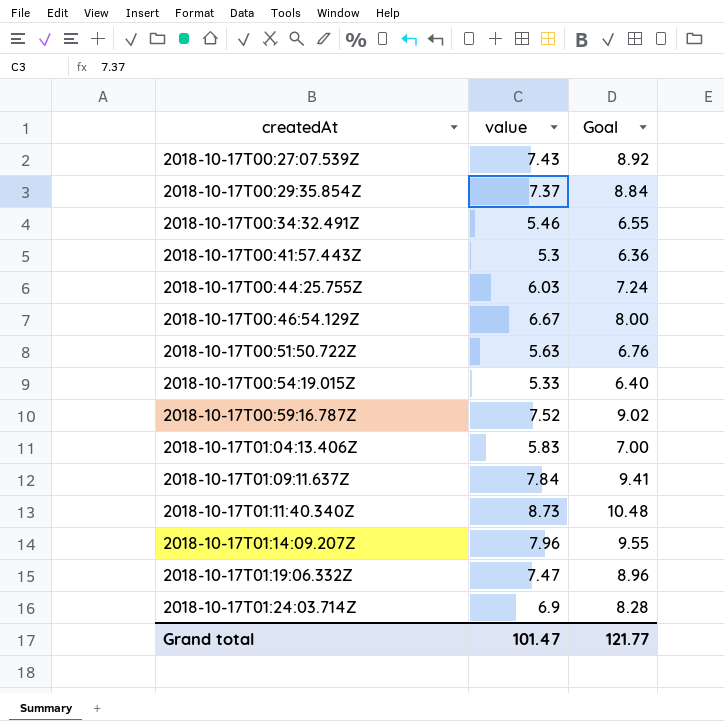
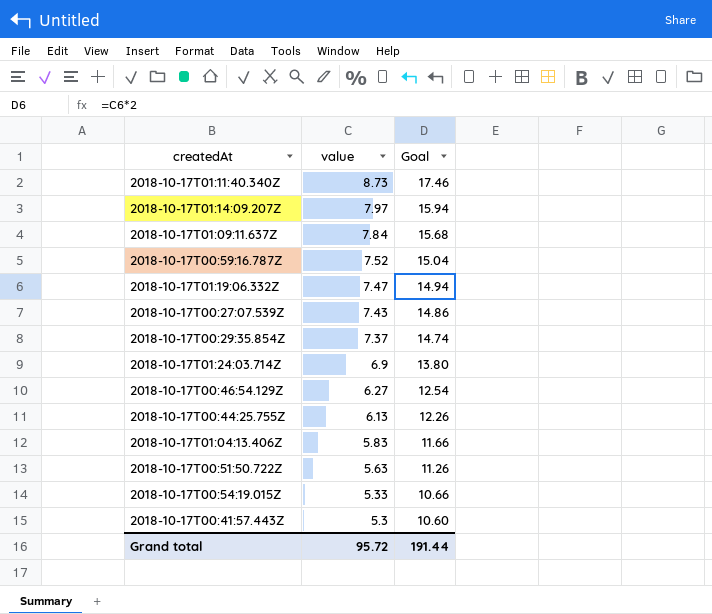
row order: createdAt ascending -> value descending
column Goal | formula: [value] * 1.2 -> [value] * 2
row 2018-10-17T00:34:32.491Z: 5.46 | 6.55 -> none
2018-10-17T01:14:09.207Z | value: 7.96 -> 7.97
2018-10-17T00:46:54.129Z | value: 6.67 -> 6.27
2018-10-17T00:44:25.755Z | value: 6.03 -> 6.13
Grand total | value: 101.47 -> 95.72
Grand total | Goal: 121.77 -> 191.44

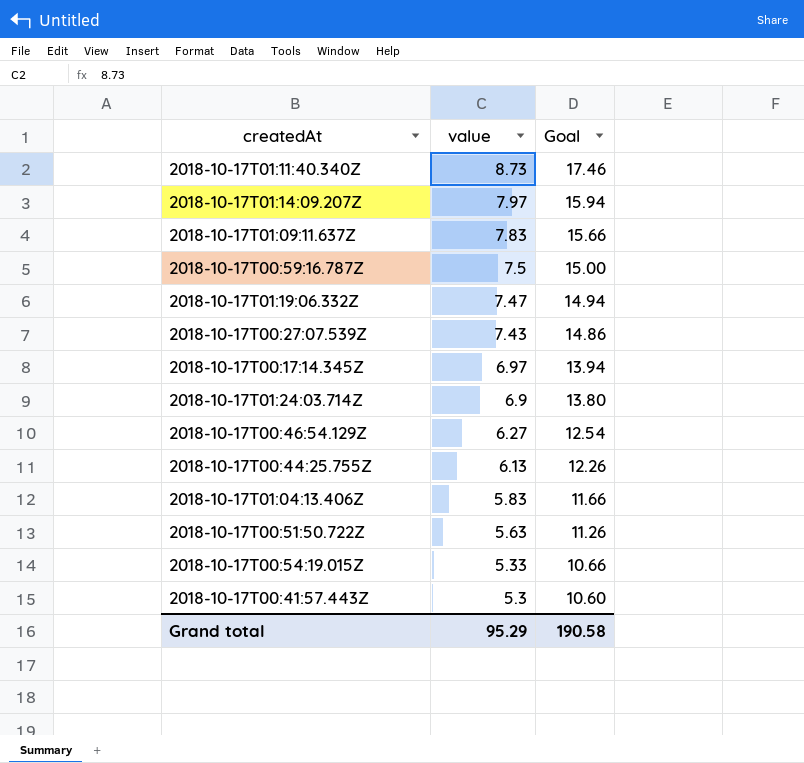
row 2018-10-17T00:29:35.854Z: 7.37 | 14.74 -> none
2018-10-17T01:09:11.637Z | value: 7.84 -> 7.83
2018-10-17T01:09:11.637Z | Goal: 15.68 -> 15.66
2018-10-17T00:59:16.787Z | value: 7.52 -> 7.5
2018-10-17T00:59:16.787Z | Goal: 15.04 -> 15.00
row 2018-10-17T00:17:14.345Z: none -> 6.97 | 13.94
Grand total | value: 95.72 -> 95.29
Grand total | Goal: 191.44 -> 190.58

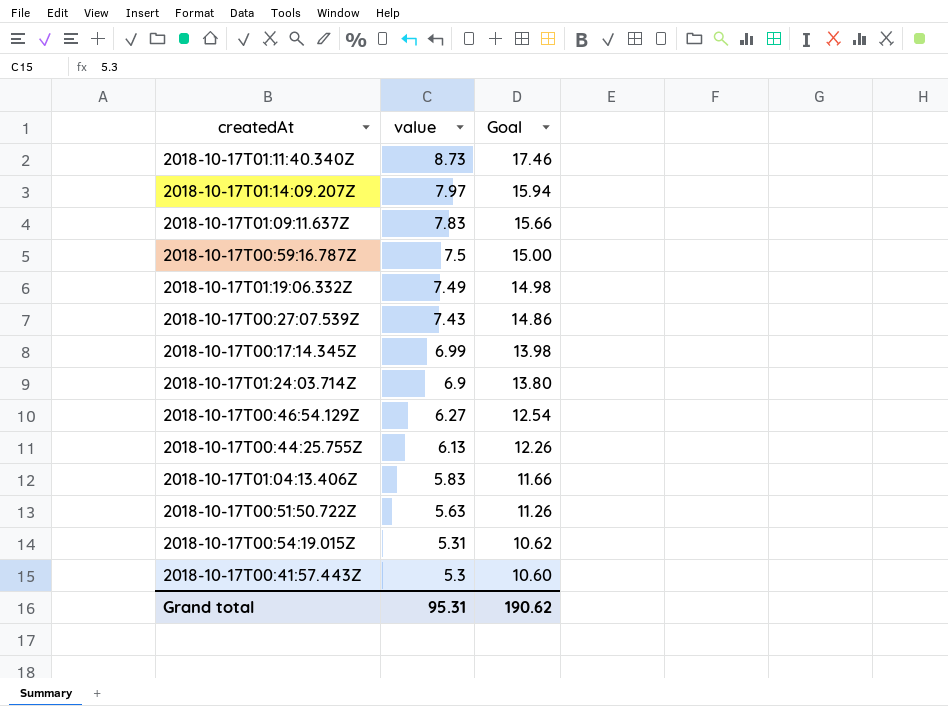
2018-10-17T01:19:06.332Z | value: 7.47 -> 7.49
2018-10-17T01:19:06.332Z | Goal: 14.94 -> 14.98
2018-10-17T00:17:14.345Z | value: 6.97 -> 6.99
2018-10-17T00:17:14.345Z | Goal: 13.94 -> 13.98
2018-10-17T00:54:19.015Z | value: 5.33 -> 5.31
2018-10-17T00:54:19.015Z | Goal: 10.66 -> 10.62
Grand total | value: 95.29 -> 95.31
Grand total | Goal: 190.58 -> 190.62

